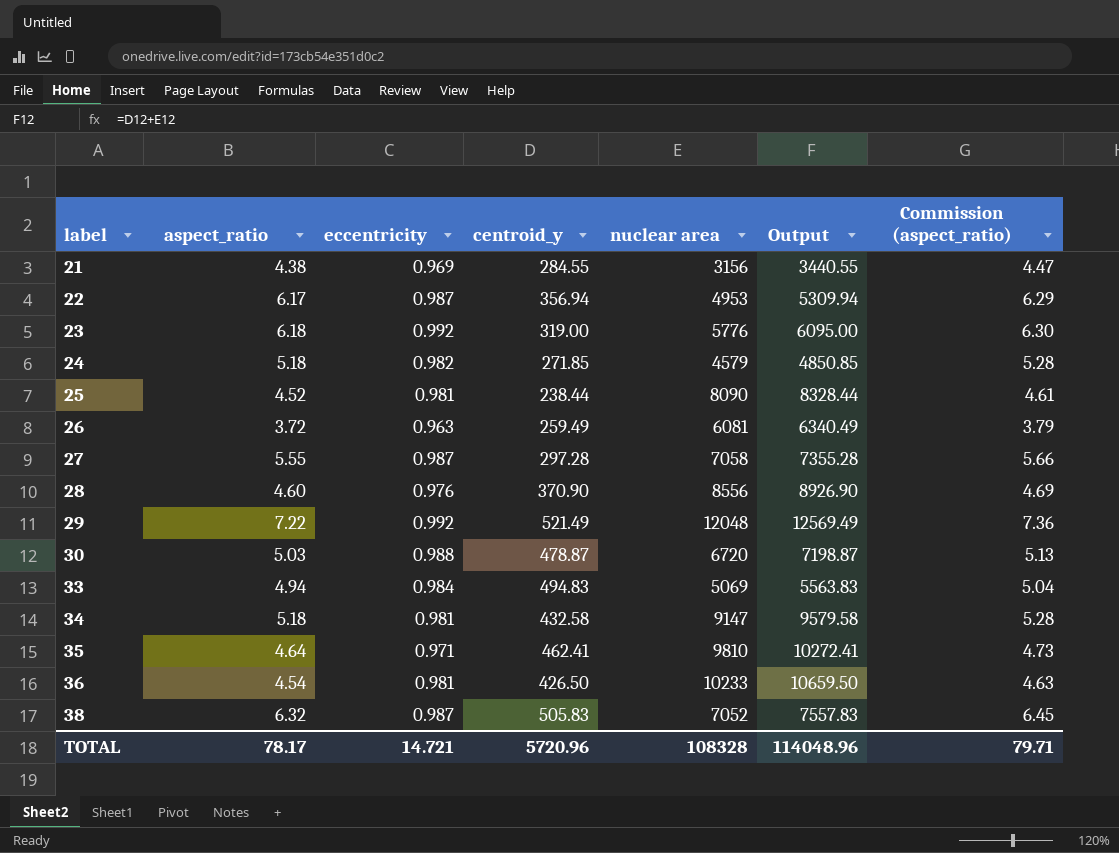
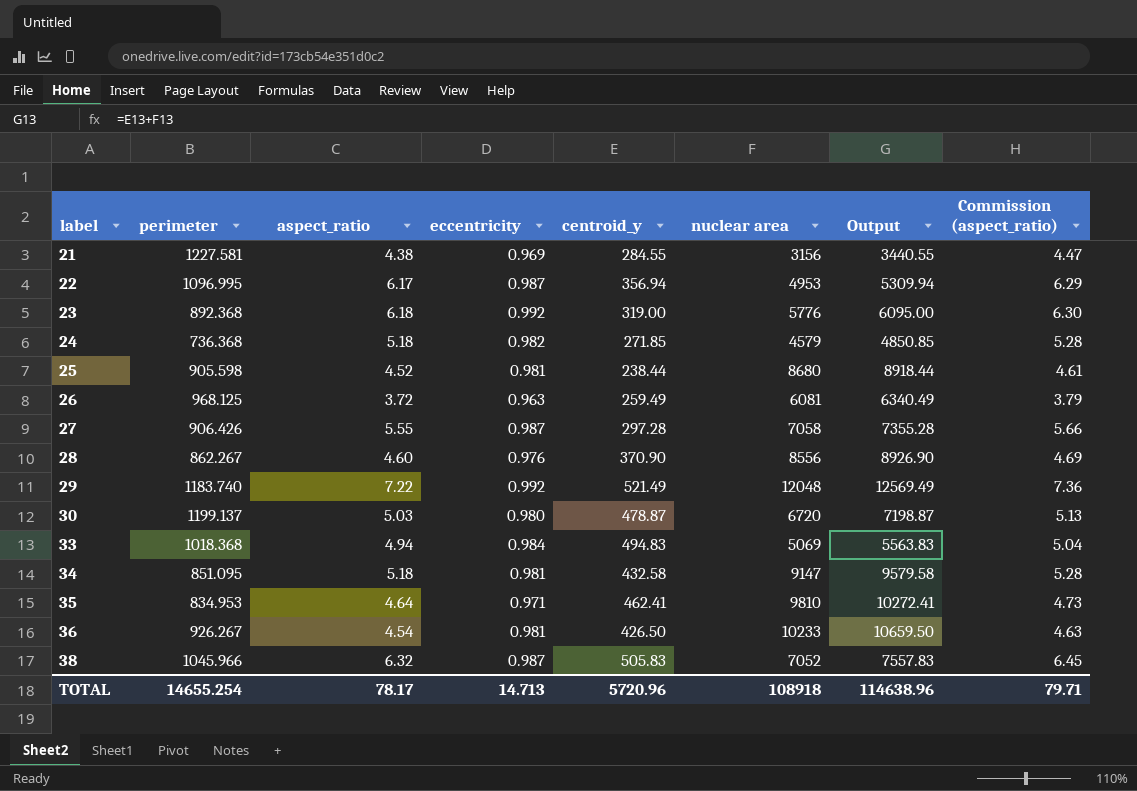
column perimeter | position: none -> 2
25 | nuclear area: 8090 -> 8680
25 | Output: 8328.44 -> 8918.44
30 | eccentricity: 0.988 -> 0.980
TOTAL | eccentricity: 14.721 -> 14.713
TOTAL | nuclear area: 108328 -> 108918
TOTAL | Output: 114048.96 -> 114638.96

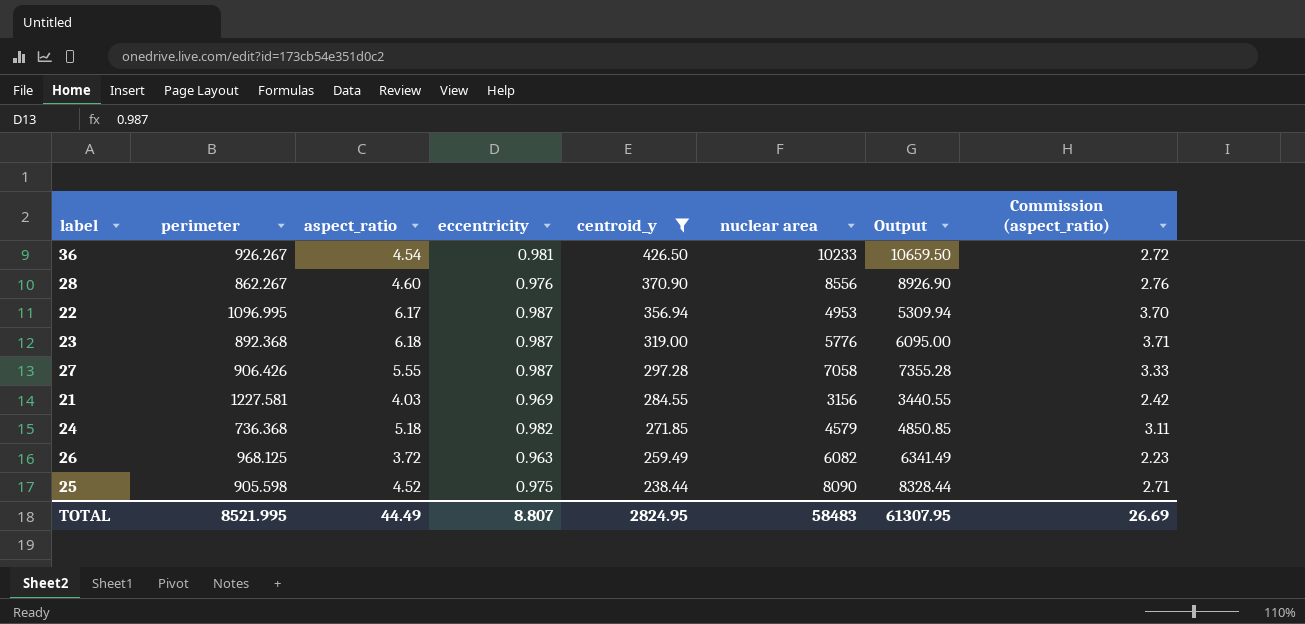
filter: none -> centroid_y <= 426.50
row order: label ascending -> centroid_y descending
column Commission (aspect_ratio) | formula: [aspect_ratio] * 1.02 -> [aspect_ratio] * 0.6
23 | eccentricity: 0.992 -> 0.987
21 | aspect_ratio: 4.38 -> 4.03
26 | nuclear area: 6081 -> 6082
26 | Output: 6340.49 -> 6341.49
25 | eccentricity: 0.981 -> 0.975
25 | nuclear area: 8680 -> 8090
25 | Output: 8918.44 -> 8328.44
TOTAL | perimeter: 14655.254 -> 8521.995
TOTAL | aspect_ratio: 78.17 -> 44.49
TOTAL | eccentricity: 14.713 -> 8.807
TOTAL | centroid_y: 5720.96 -> 2824.95
TOTAL | nuclear area: 108918 -> 58483
TOTAL | Output: 114638.96 -> 61307.95
TOTAL | Commission (aspect_ratio): 79.71 -> 26.69

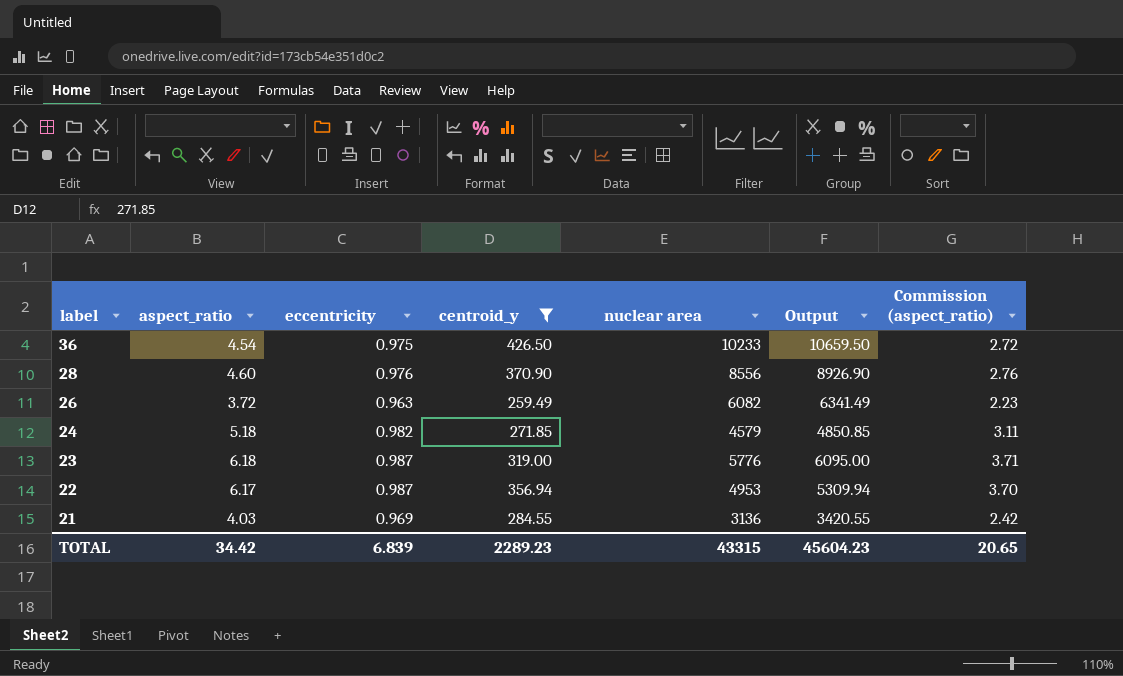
row order: centroid_y descending -> label descending
column perimeter | position: 2 -> none
row 27: 906.426 | 5.55 | 0.987 | 297.28 | 7058 | 7355.28 | 3.33 -> none
row 25: 905.598 | 4.52 | 0.975 | 238.44 | 8090 | 8328.44 | 2.71 -> none
36 | eccentricity: 0.981 -> 0.975
21 | nuclear area: 3156 -> 3136
21 | Output: 3440.55 -> 3420.55
TOTAL | aspect_ratio: 44.49 -> 34.42
TOTAL | eccentricity: 8.807 -> 6.839
TOTAL | centroid_y: 2824.95 -> 2289.23
TOTAL | nuclear area: 58483 -> 43315
TOTAL | Output: 61307.95 -> 45604.23
TOTAL | Commission (aspect_ratio): 26.69 -> 20.65

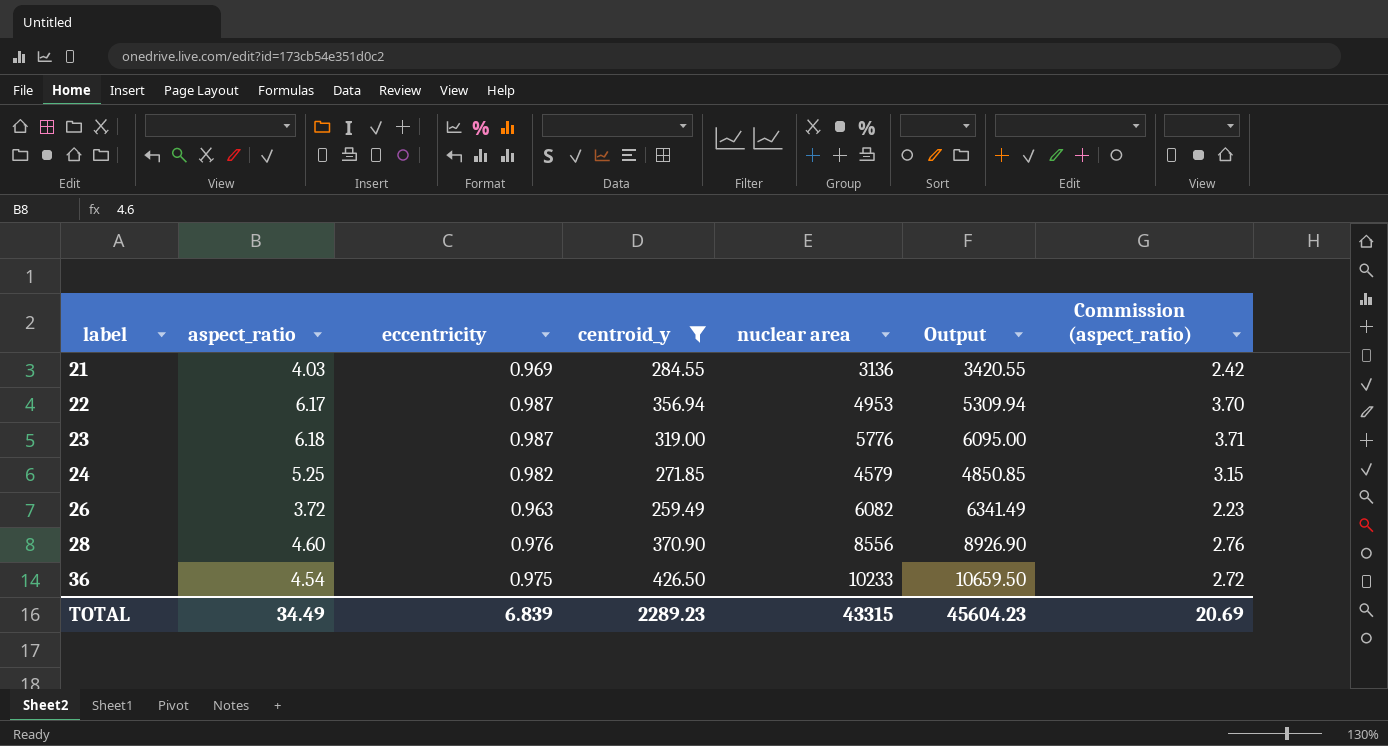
row order: label descending -> label ascending
24 | aspect_ratio: 5.18 -> 5.25
24 | Commission (aspect_ratio): 3.11 -> 3.15
TOTAL | aspect_ratio: 34.42 -> 34.49
TOTAL | Commission (aspect_ratio): 20.65 -> 20.69

